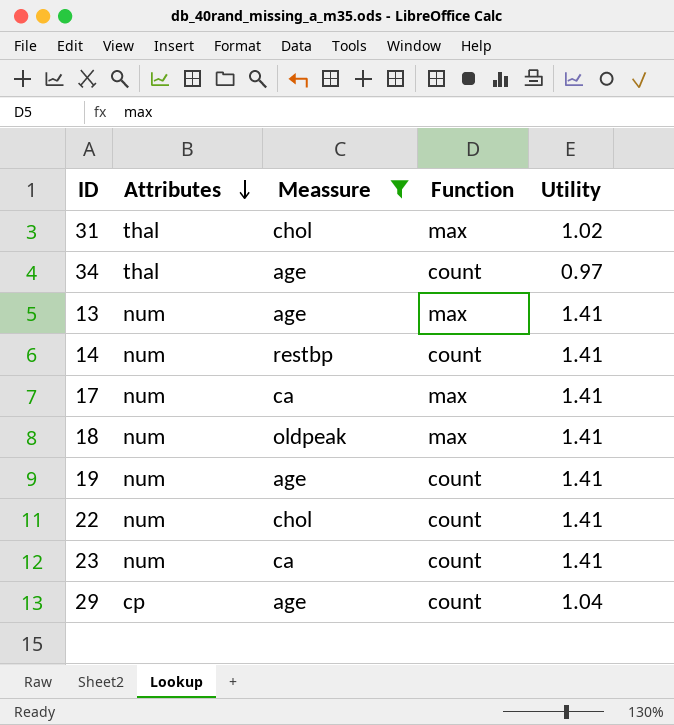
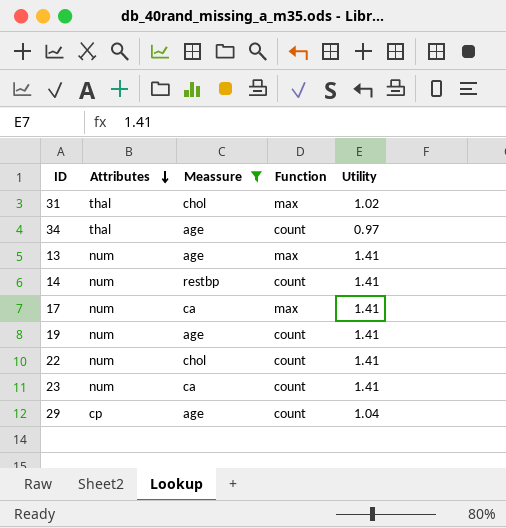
row 18: num | oldpeak | max | 1.41 -> none

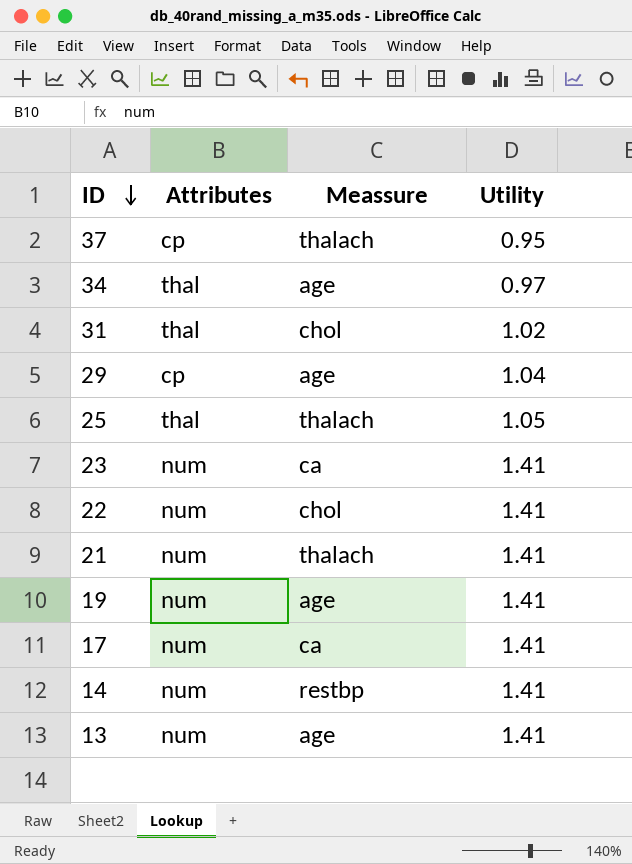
filter: Meassure != thalach -> none
row order: Attributes descending -> ID descending
column Function | position: 4 -> none

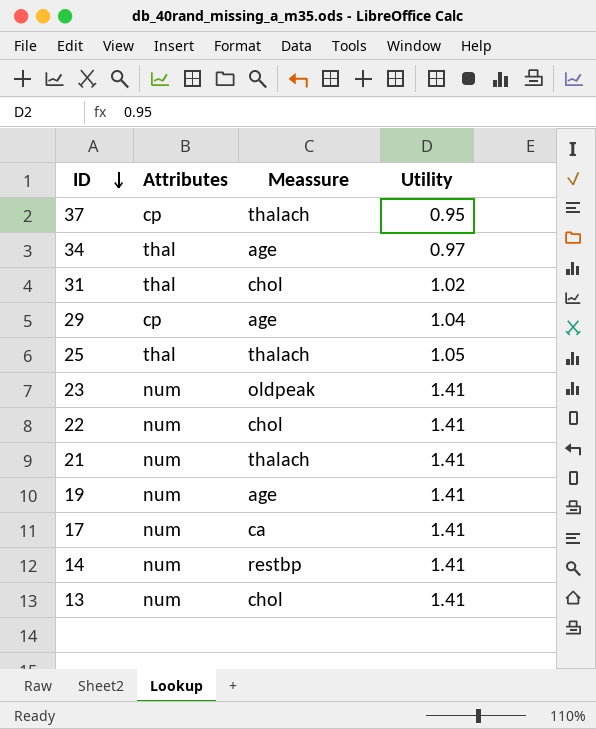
23 | Meassure: ca -> oldpeak
13 | Meassure: age -> chol

